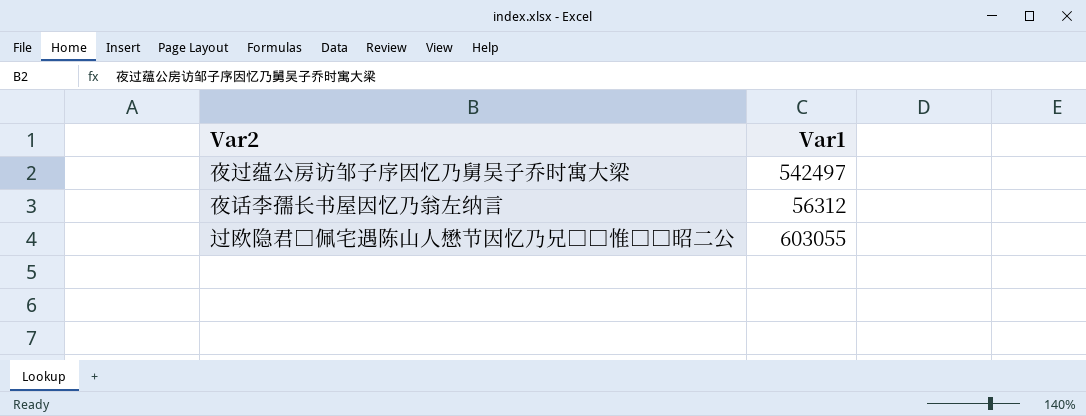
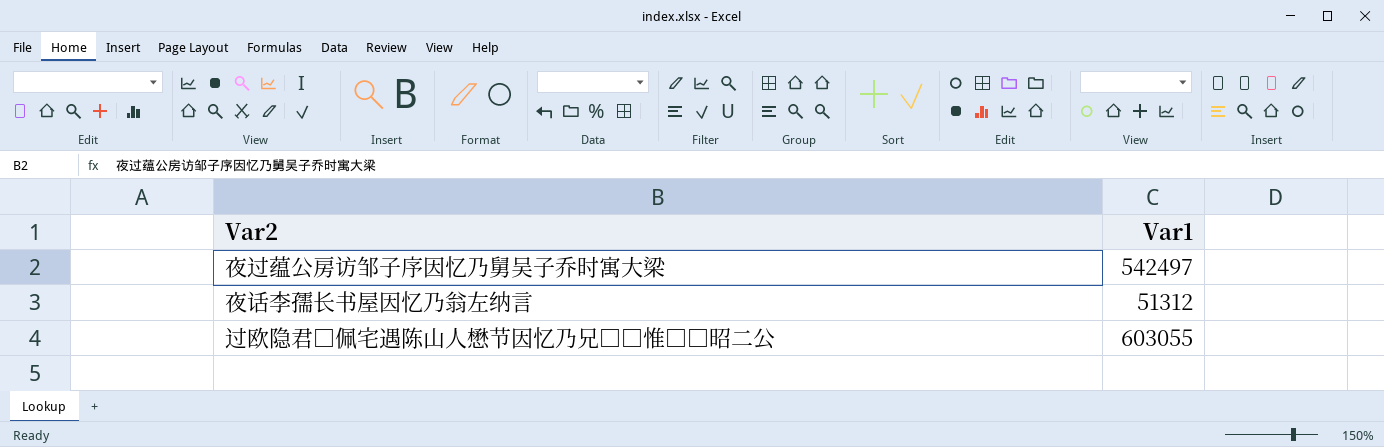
夜话李孺长书屋因忆乃翁左纳言 | Var1: 56312 -> 51312

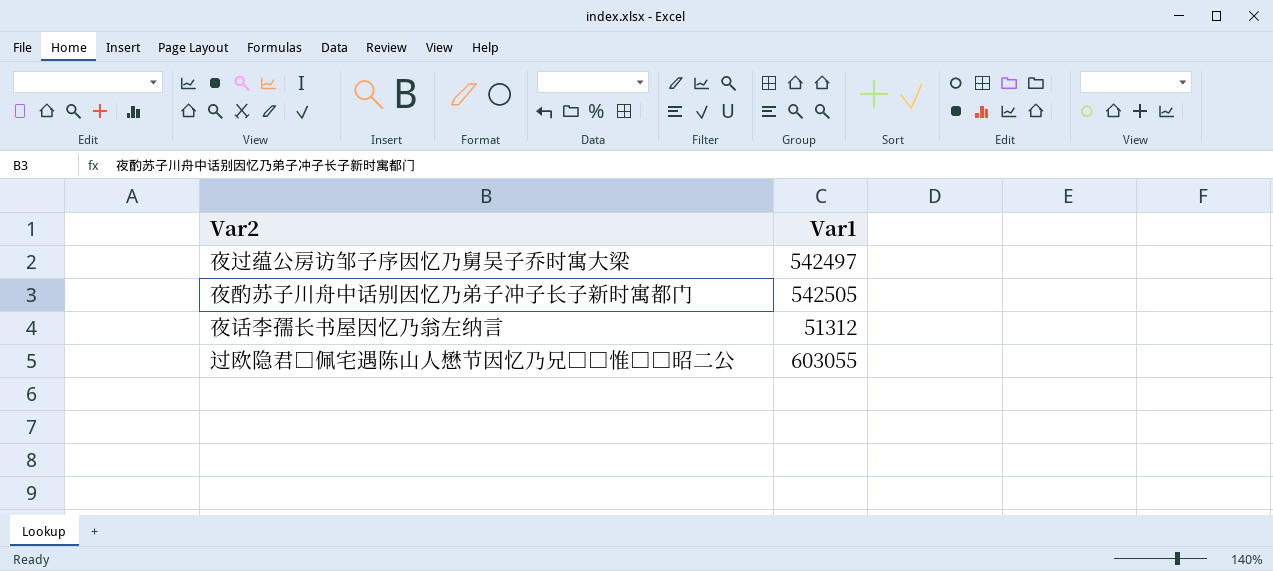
row 夜酌苏子川舟中话别因忆乃弟子冲子长子新时寓都门: none -> 542505

